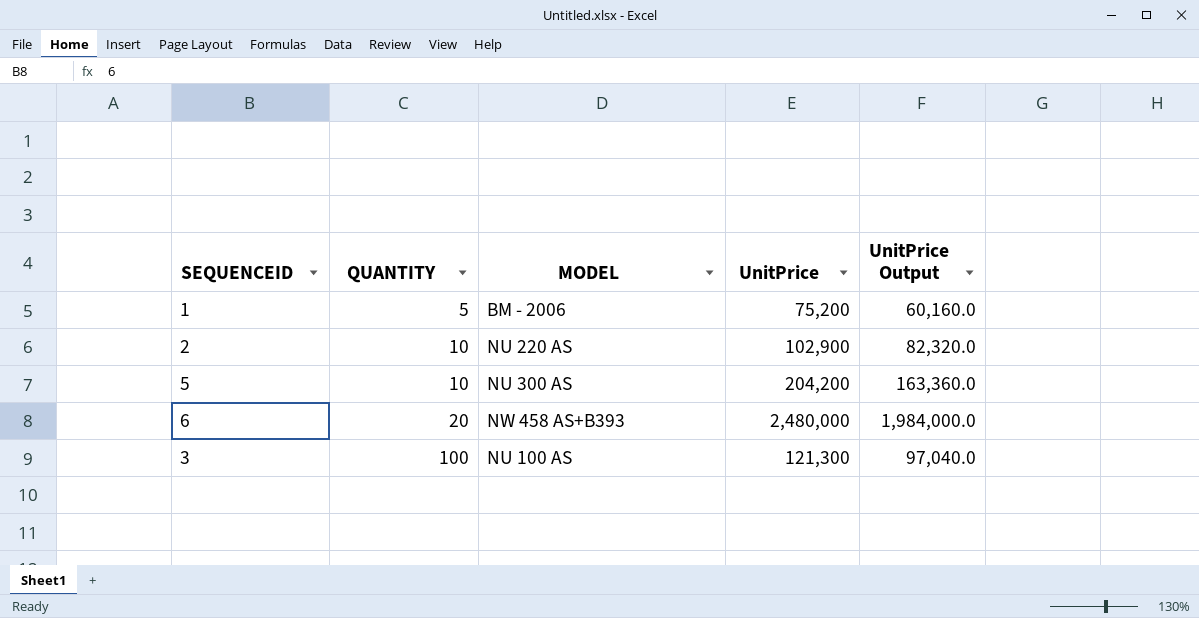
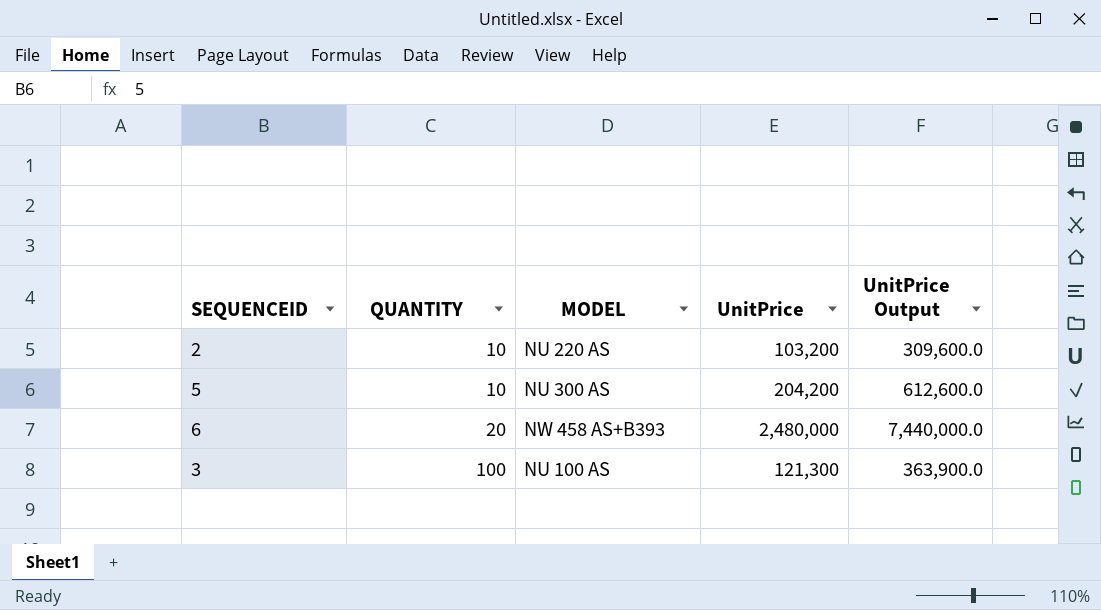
column UnitPrice Output | formula: [UnitPrice] * 0.8 -> [UnitPrice] * 3
row 1: 5 | BM - 2006 | 75,200 | 60,160.0 -> none
2 | UnitPrice: 102,900 -> 103,200

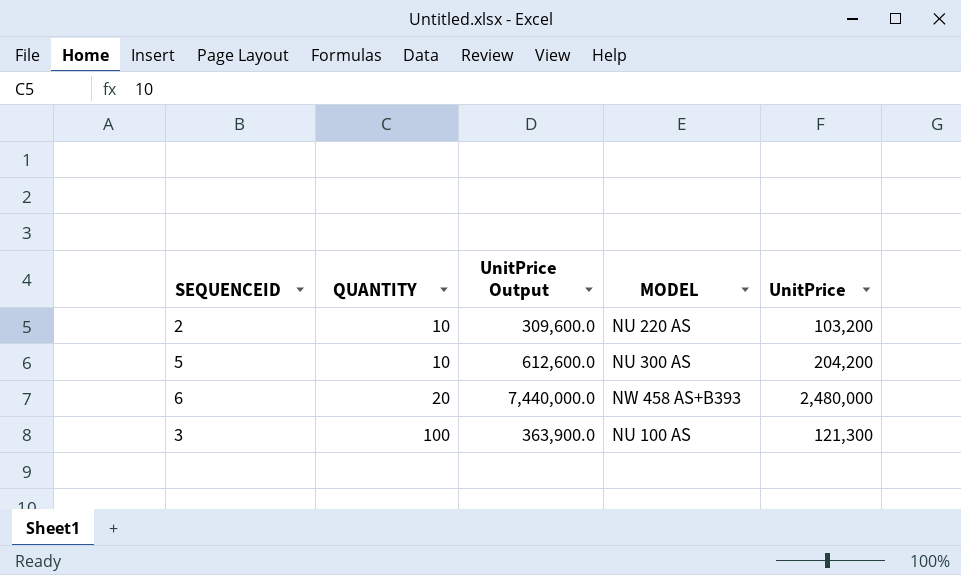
column UnitPrice Output | position: 5 -> 3

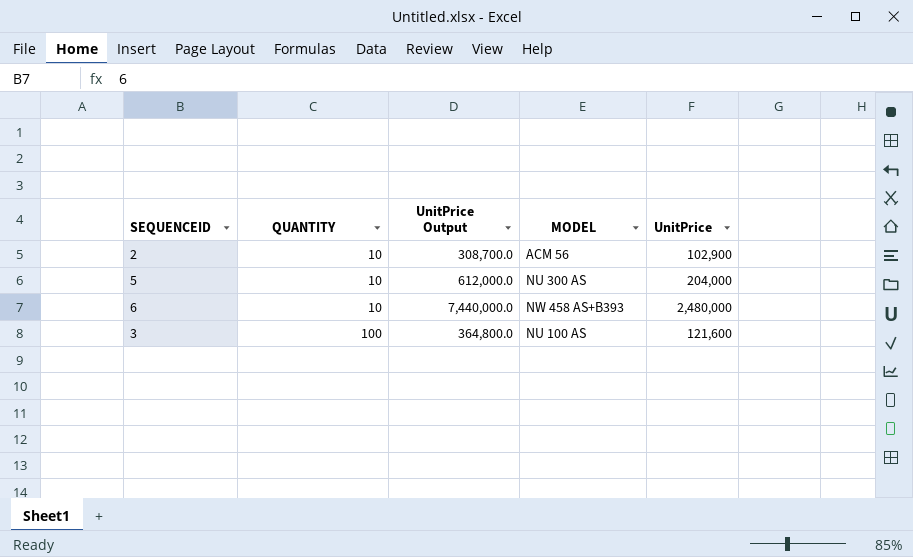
2 | UnitPrice Output: 309,600.0 -> 308,700.0
2 | MODEL: NU 220 AS -> ACM 56
2 | UnitPrice: 103,200 -> 102,900
5 | UnitPrice Output: 612,600.0 -> 612,000.0
5 | UnitPrice: 204,200 -> 204,000
6 | QUANTITY: 20 -> 10
3 | UnitPrice Output: 363,900.0 -> 364,800.0
3 | UnitPrice: 121,300 -> 121,600

